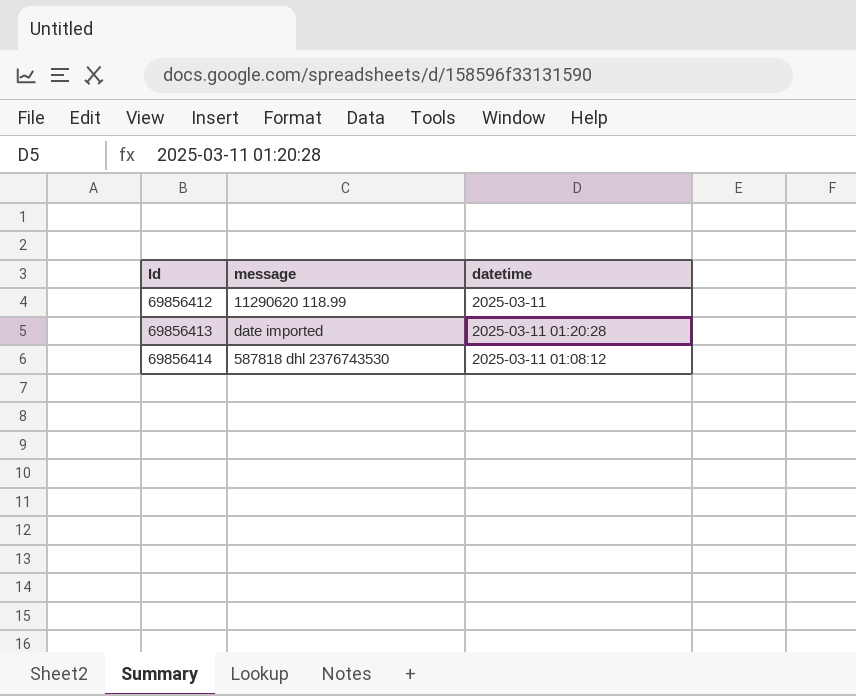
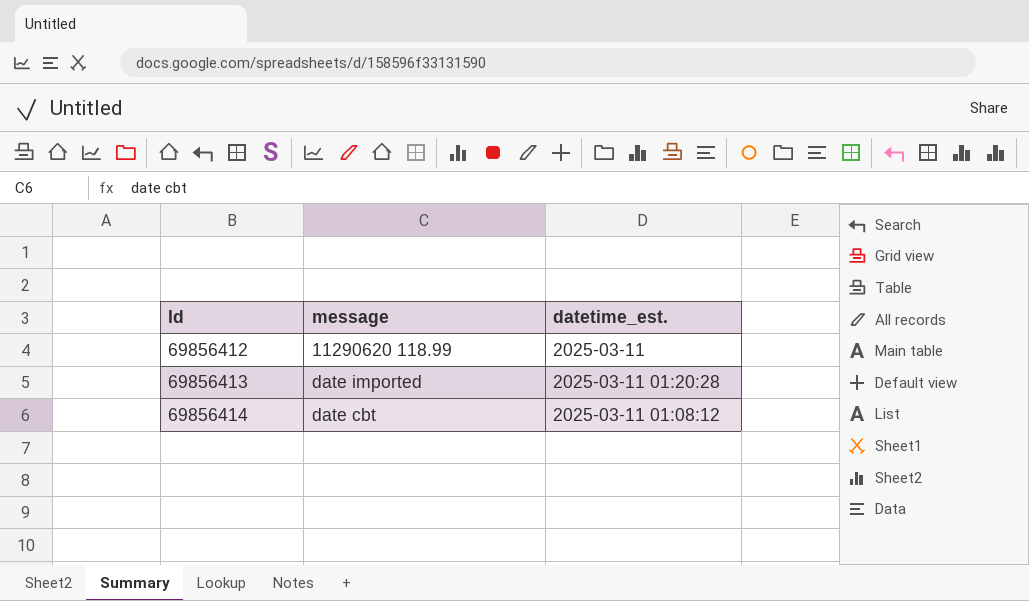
column name: datetime -> datetime_est.
69856414 | message: 587818 dhl 2376743530 -> date cbt

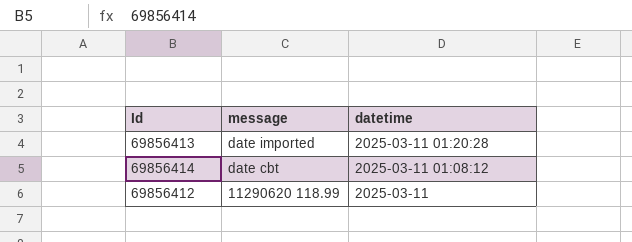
row order: Id ascending -> message descending
column name: datetime_est. -> datetime

